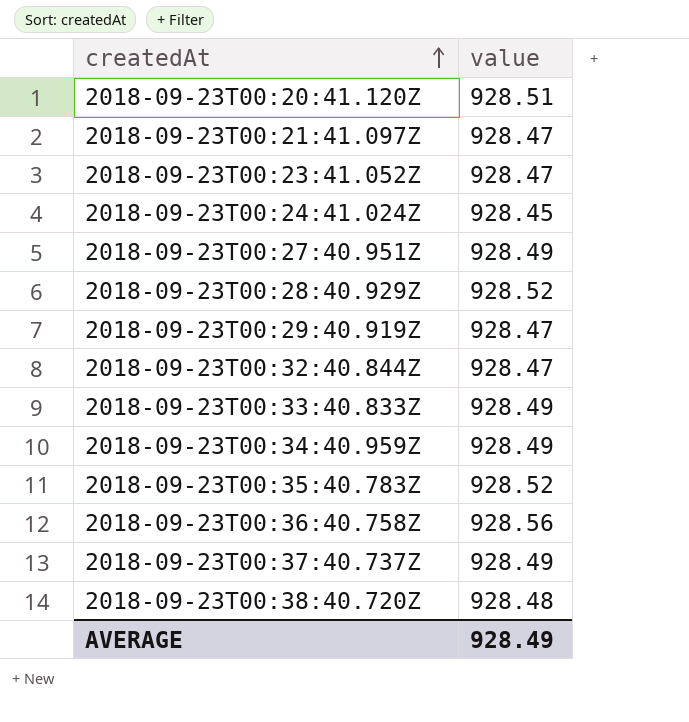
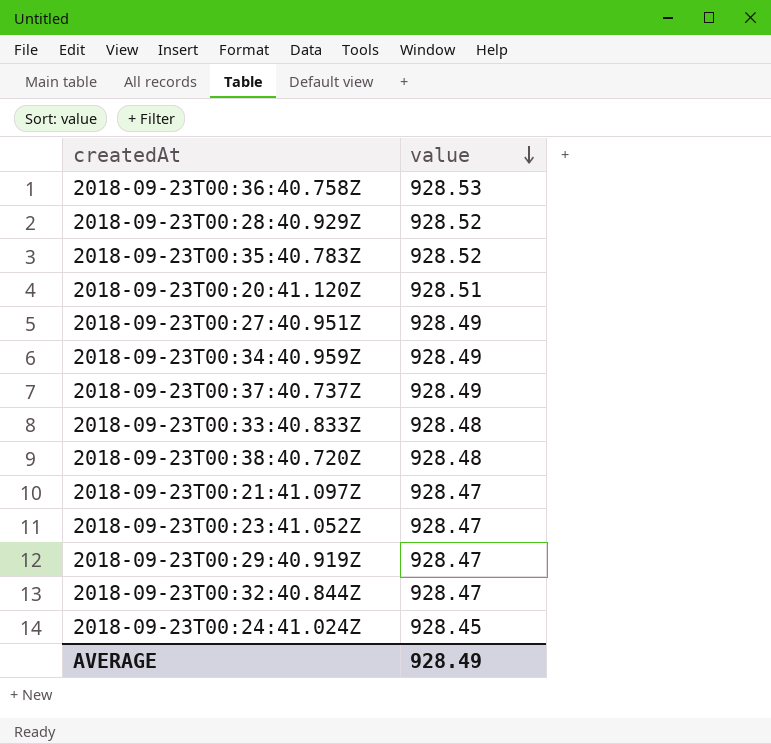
row order: createdAt ascending -> value descending
2018-09-23T00:36:40.758Z | value: 928.56 -> 928.53
2018-09-23T00:33:40.833Z | value: 928.49 -> 928.48

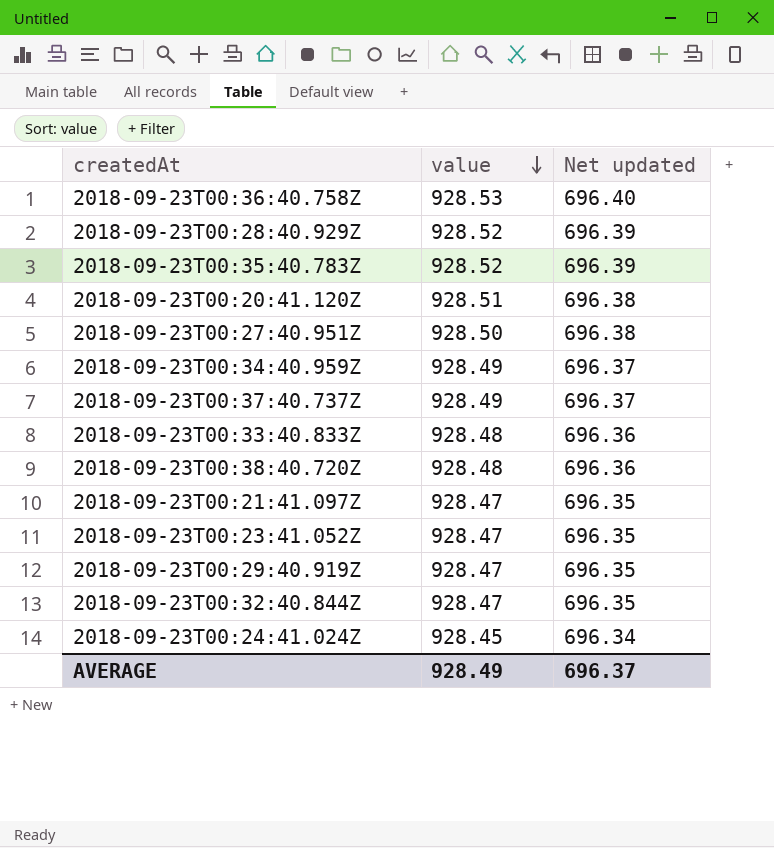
column Net updated | formula: none -> [value] * 0.75
2018-09-23T00:27:40.951Z | value: 928.49 -> 928.50

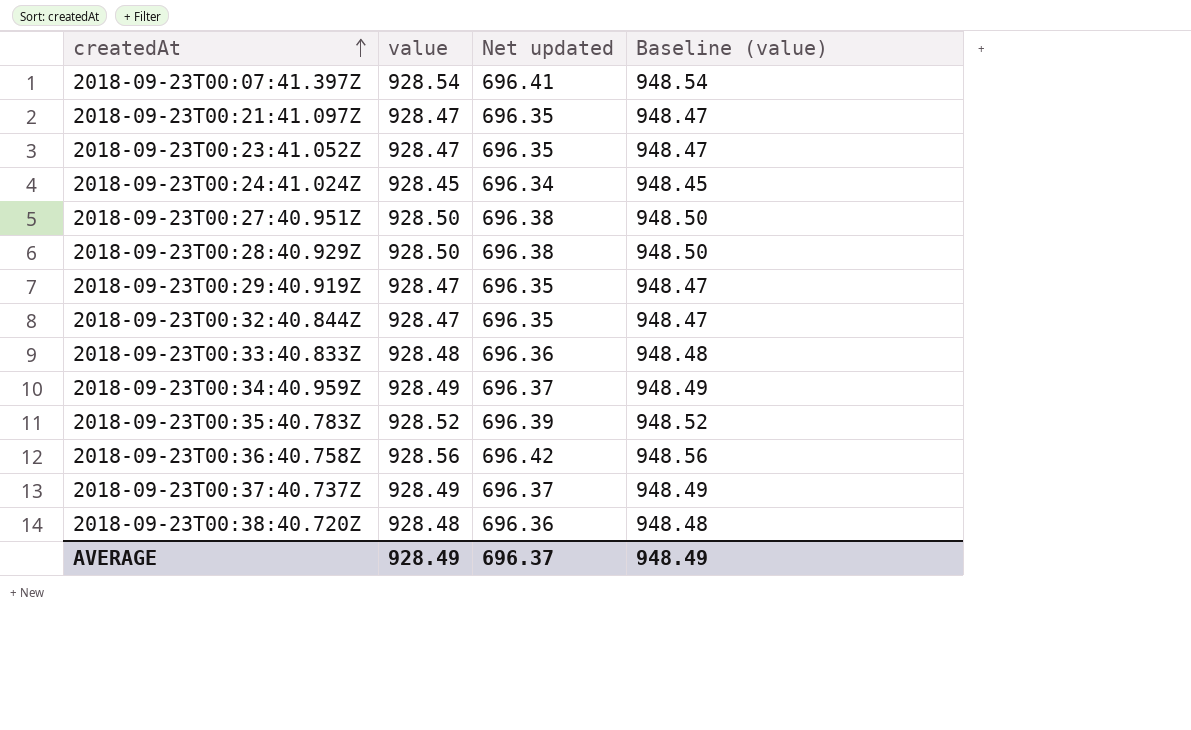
row order: value descending -> createdAt ascending
column Baseline (value) | formula: none -> [value] + 20
row 2018-09-23T00:20:41.120Z: 928.51 | 696.38 -> none
row 2018-09-23T00:07:41.397Z: none -> 928.54 | 696.41 | 948.54
2018-09-23T00:28:40.929Z | value: 928.52 -> 928.50
2018-09-23T00:28:40.929Z | Net updated: 696.39 -> 696.38
2018-09-23T00:36:40.758Z | value: 928.53 -> 928.56
2018-09-23T00:36:40.758Z | Net updated: 696.40 -> 696.42

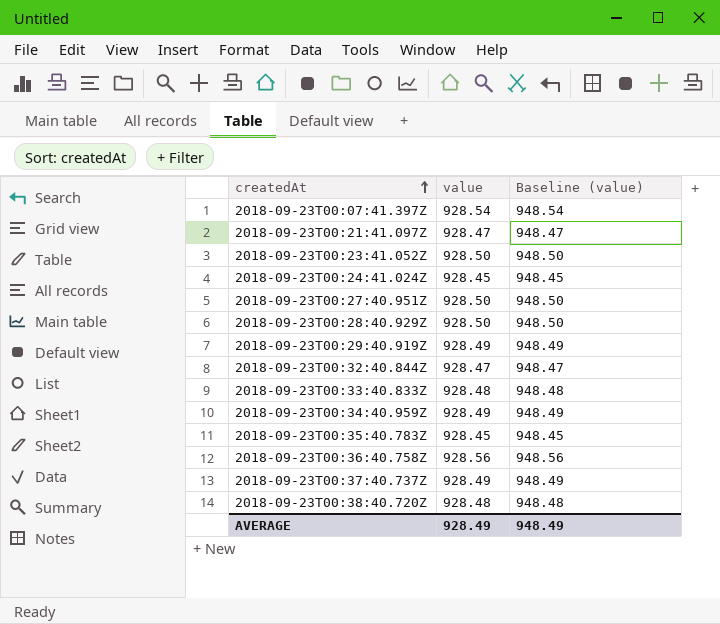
column Net updated | formula: [value] * 0.75 -> none
2018-09-23T00:23:41.052Z | value: 928.47 -> 928.50
2018-09-23T00:23:41.052Z | Baseline (value): 948.47 -> 948.50
2018-09-23T00:29:40.919Z | value: 928.47 -> 928.49
2018-09-23T00:29:40.919Z | Baseline (value): 948.47 -> 948.49
2018-09-23T00:35:40.783Z | value: 928.52 -> 928.45
2018-09-23T00:35:40.783Z | Baseline (value): 948.52 -> 948.45

